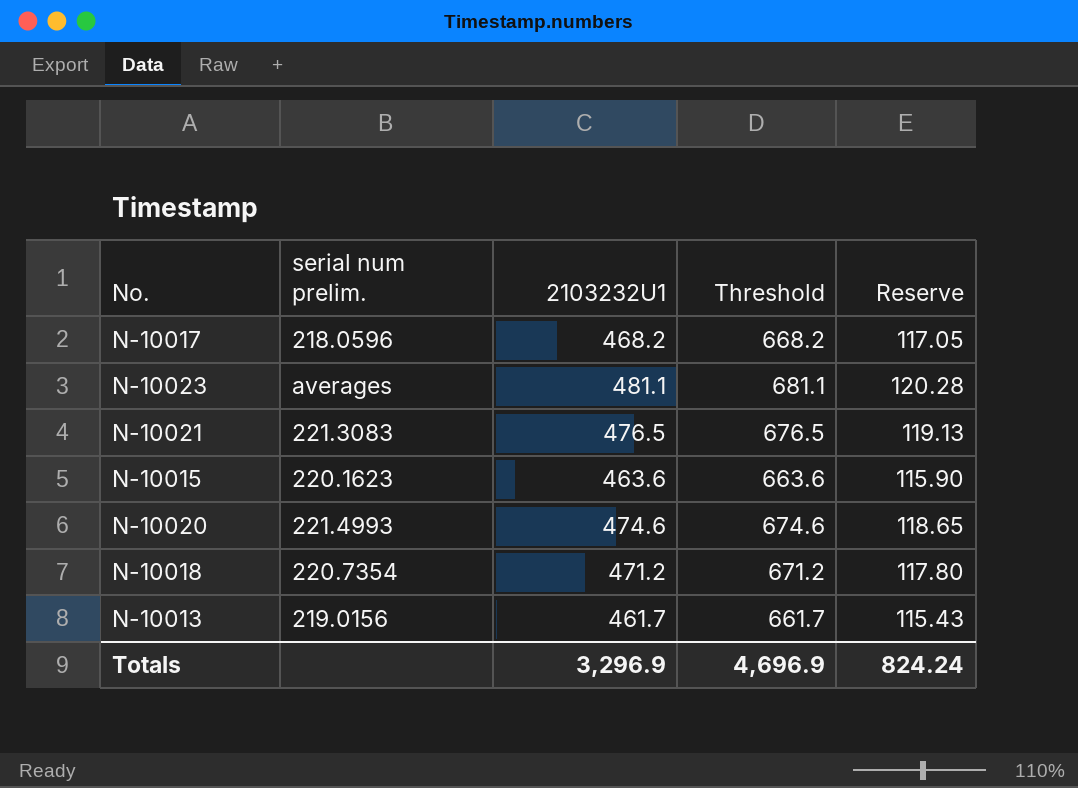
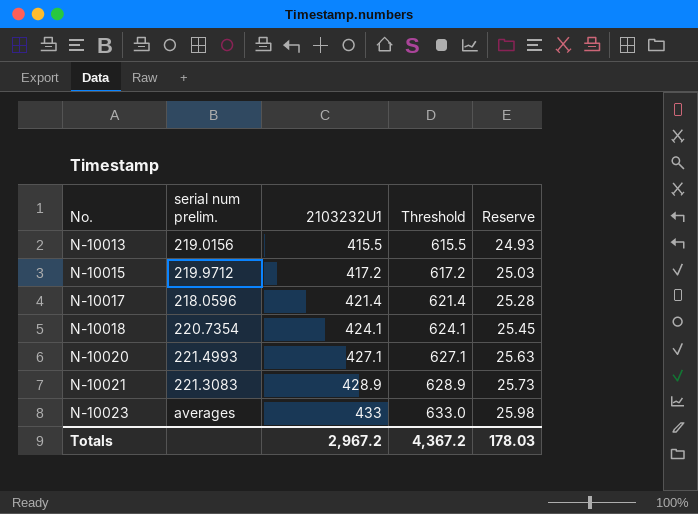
row order: none -> No. ascending
column Reserve | formula: [2103232U1] * 0.25 -> [2103232U1] * 0.06
N-10013 | 2103232U1: 461.7 -> 415.5
N-10013 | Threshold: 661.7 -> 615.5
N-10015 | serial num prelim.: 220.1623 -> 219.9712
N-10015 | 2103232U1: 463.6 -> 417.2
N-10015 | Threshold: 663.6 -> 617.2
N-10017 | 2103232U1: 468.2 -> 421.4
N-10017 | Threshold: 668.2 -> 621.4
N-10018 | 2103232U1: 471.2 -> 424.1
N-10018 | Threshold: 671.2 -> 624.1
N-10020 | 2103232U1: 474.6 -> 427.1
N-10020 | Threshold: 674.6 -> 627.1
N-10021 | 2103232U1: 476.5 -> 428.9
N-10021 | Threshold: 676.5 -> 628.9
N-10023 | 2103232U1: 481.1 -> 433
N-10023 | Threshold: 681.1 -> 633.0
Totals | 2103232U1: 3,296.9 -> 2,967.2
Totals | Threshold: 4,696.9 -> 4,367.2
Totals | Reserve: 824.24 -> 178.03

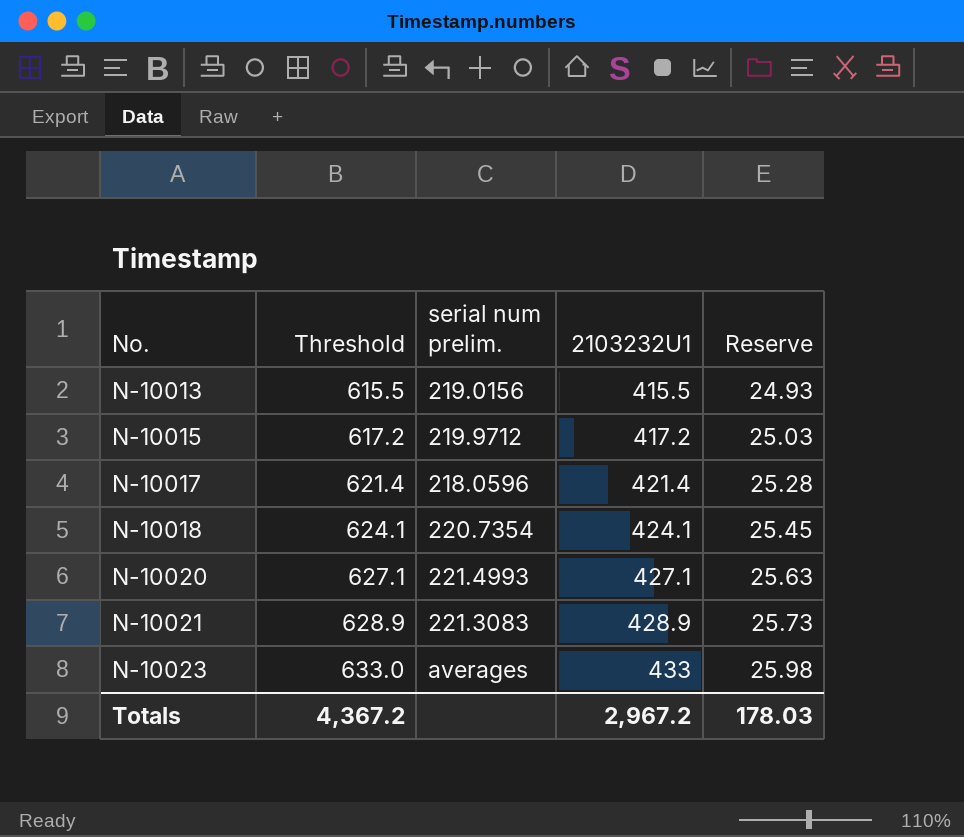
column Threshold | position: 4 -> 2

